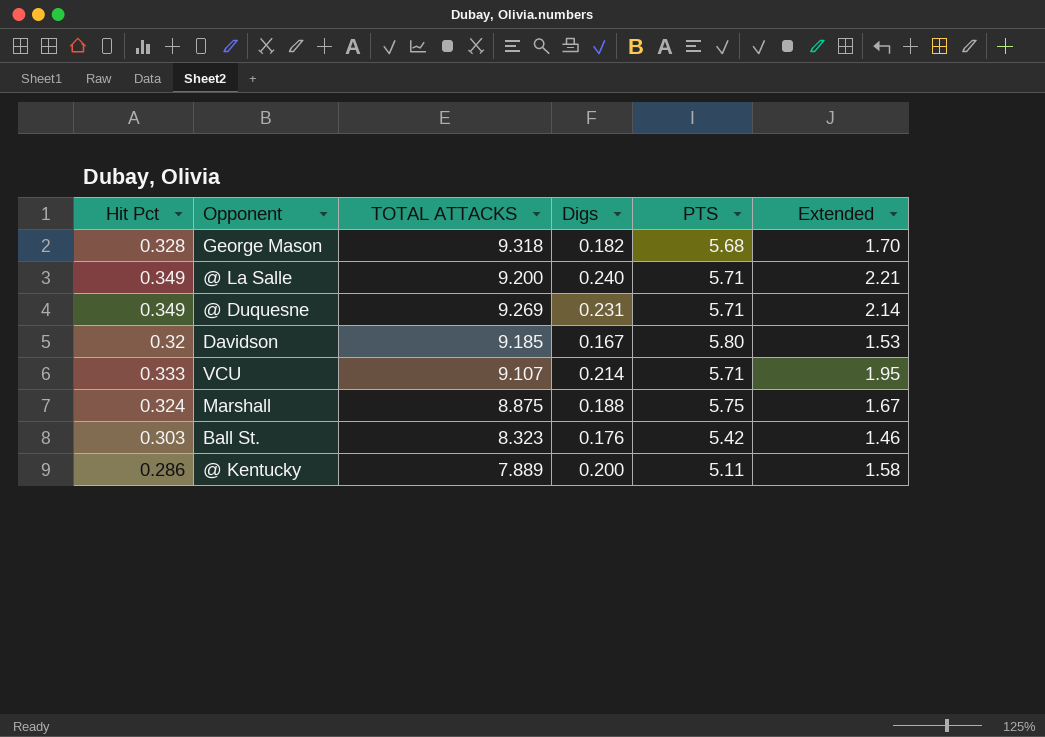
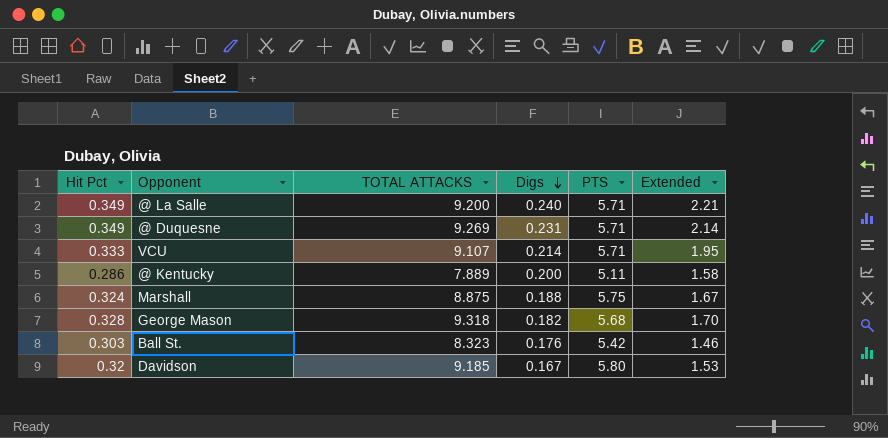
row order: none -> Digs descending

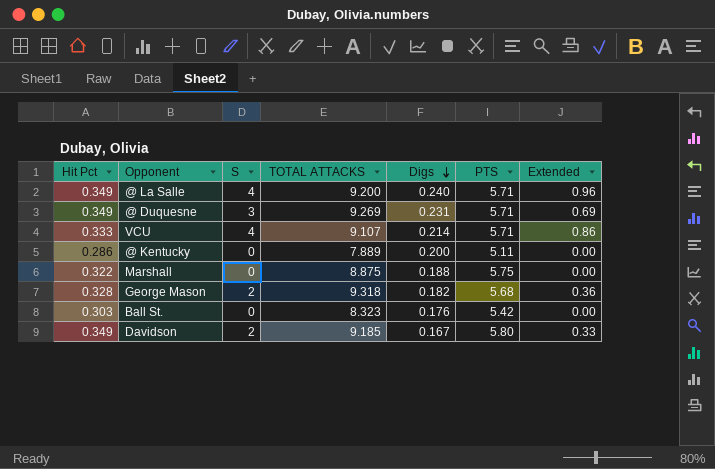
column S | position: none -> 3
column Extended | formula: [TOTAL ATTACKS] * [Digs] -> [S] * [Digs]
Marshall | Hit Pct: 0.324 -> 0.322
Davidson | Hit Pct: 0.32 -> 0.349

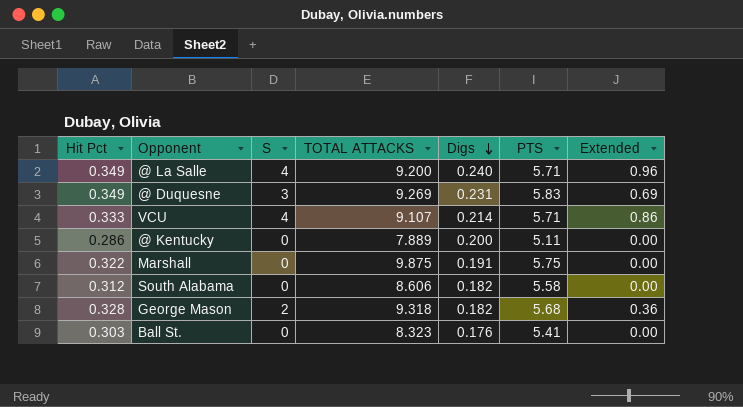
row Davidson: 0.349 | 2 | 9.185 | 0.167 | 5.80 | 0.33 -> none
@ Duquesne | PTS: 5.71 -> 5.83
Marshall | TOTAL ATTACKS: 8.875 -> 9.875
Marshall | Digs: 0.188 -> 0.191
row South Alabama: none -> 0.312 | 0 | 8.606 | 0.182 | 5.58 | 0.00
Ball St. | PTS: 5.42 -> 5.41

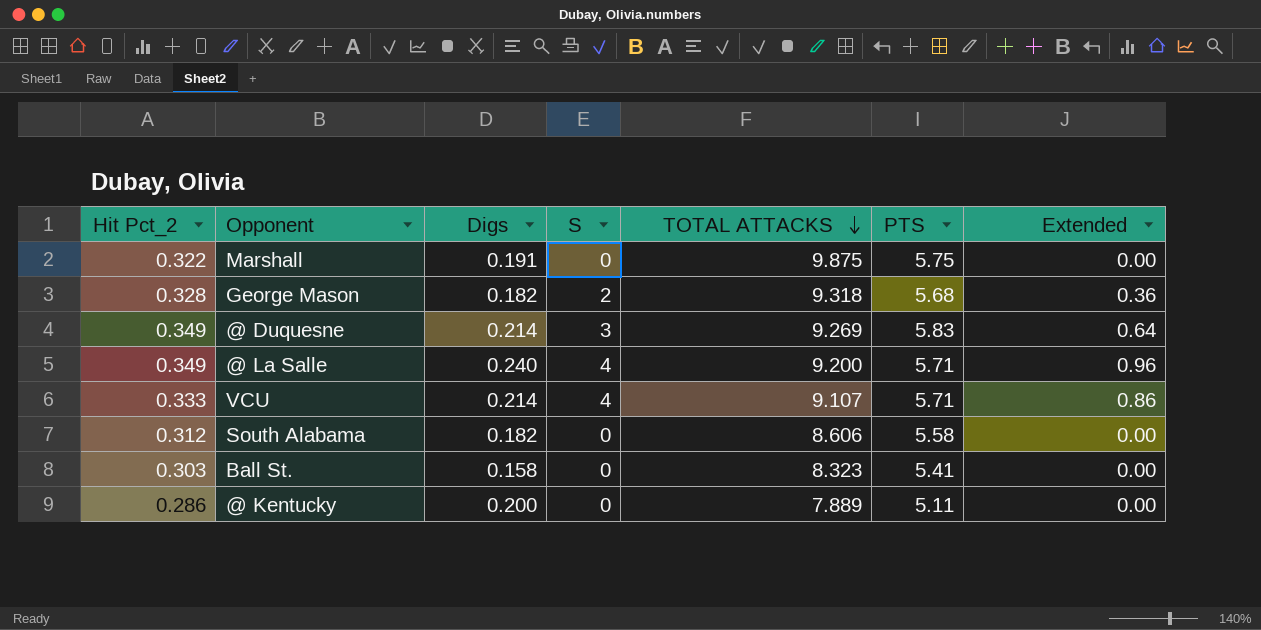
row order: Digs descending -> TOTAL ATTACKS descending
column name: Hit Pct -> Hit Pct_2
column Digs | position: 5 -> 3
@ Duquesne | Digs: 0.231 -> 0.214
@ Duquesne | Extended: 0.69 -> 0.64
Ball St. | Digs: 0.176 -> 0.158

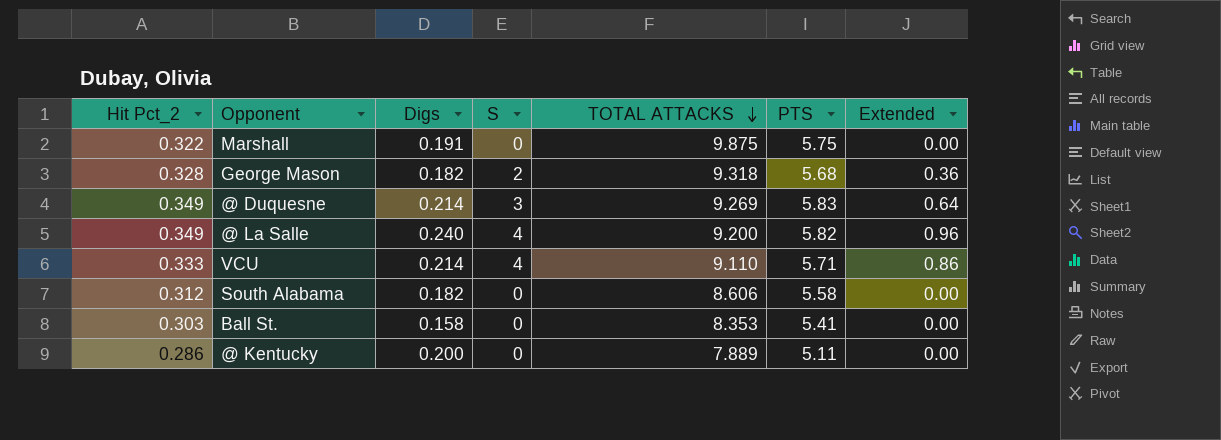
@ La Salle | PTS: 5.71 -> 5.82
VCU | TOTAL ATTACKS: 9.107 -> 9.110
Ball St. | TOTAL ATTACKS: 8.323 -> 8.353

